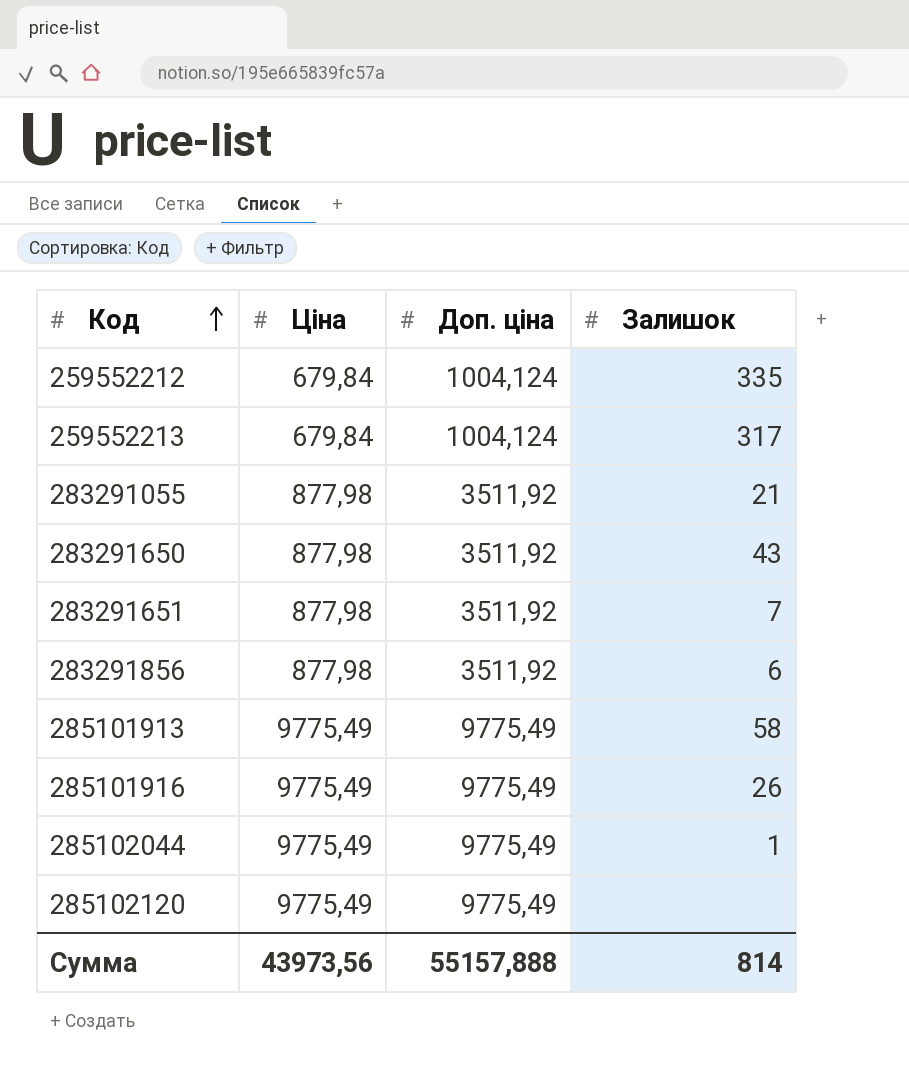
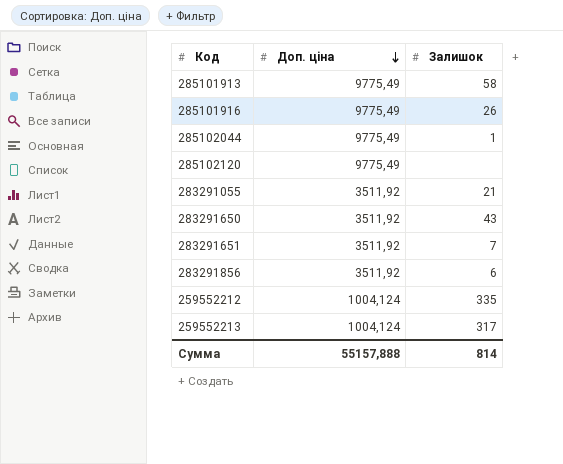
row order: Код ascending -> Доп. ціна descending
column Ціна | position: 2 -> none

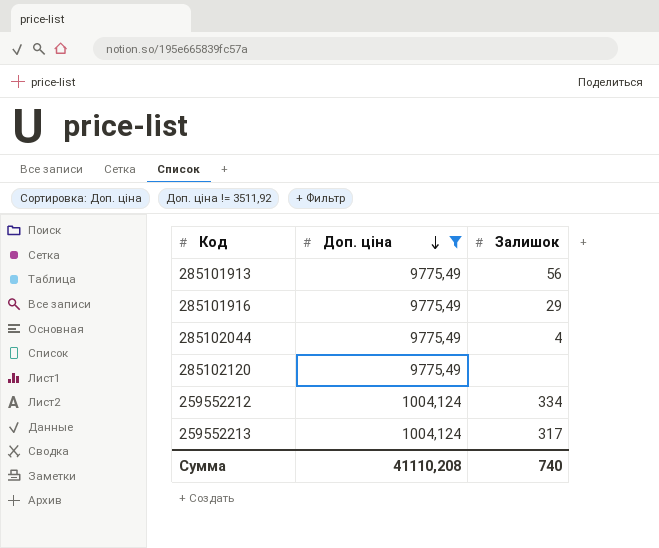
filter: none -> Доп. ціна != 3511,92
285101913 | Залишок: 58 -> 56
285101916 | Залишок: 26 -> 29
285102044 | Залишок: 1 -> 4
259552212 | Залишок: 335 -> 334
Сумма | Доп. ціна: 55157,888 -> 41110,208
Сумма | Залишок: 814 -> 740

